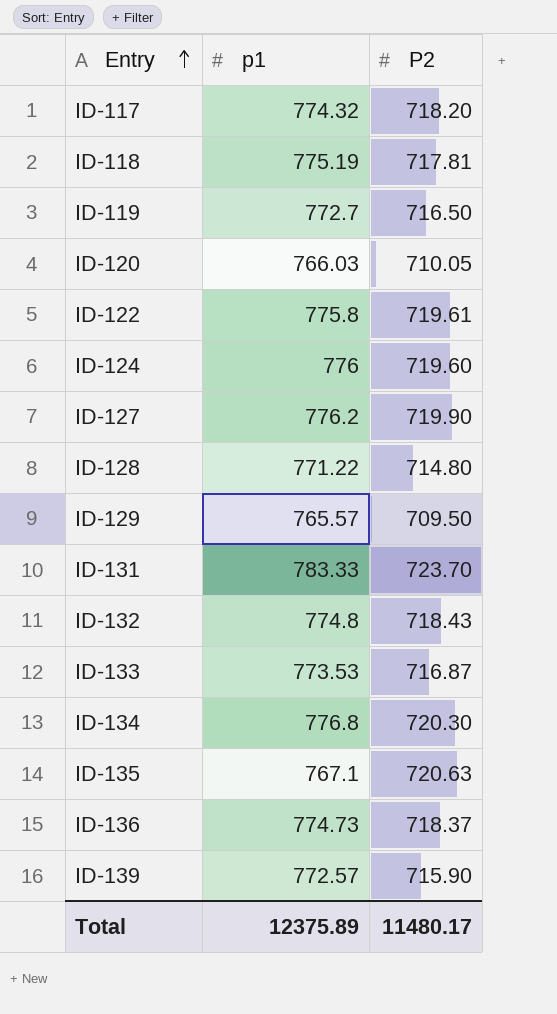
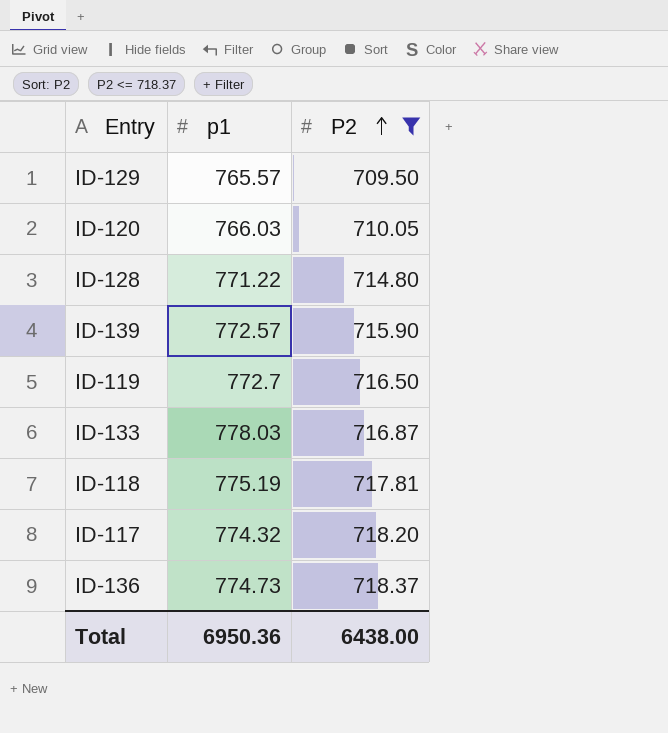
filter: none -> P2 <= 718.37
row order: Entry ascending -> P2 ascending
ID-133 | p1: 773.53 -> 778.03
Total | p1: 12375.89 -> 6950.36
Total | P2: 11480.17 -> 6438.00

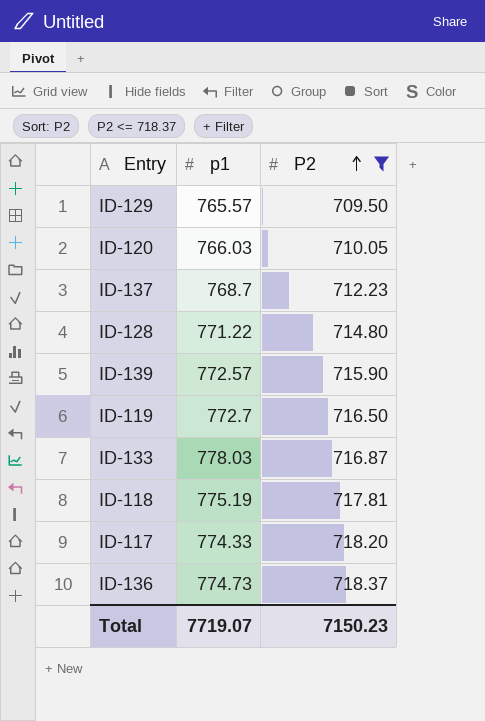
row ID-137: none -> 768.7 | 712.23
ID-117 | p1: 774.32 -> 774.33
Total | p1: 6950.36 -> 7719.07
Total | P2: 6438.00 -> 7150.23

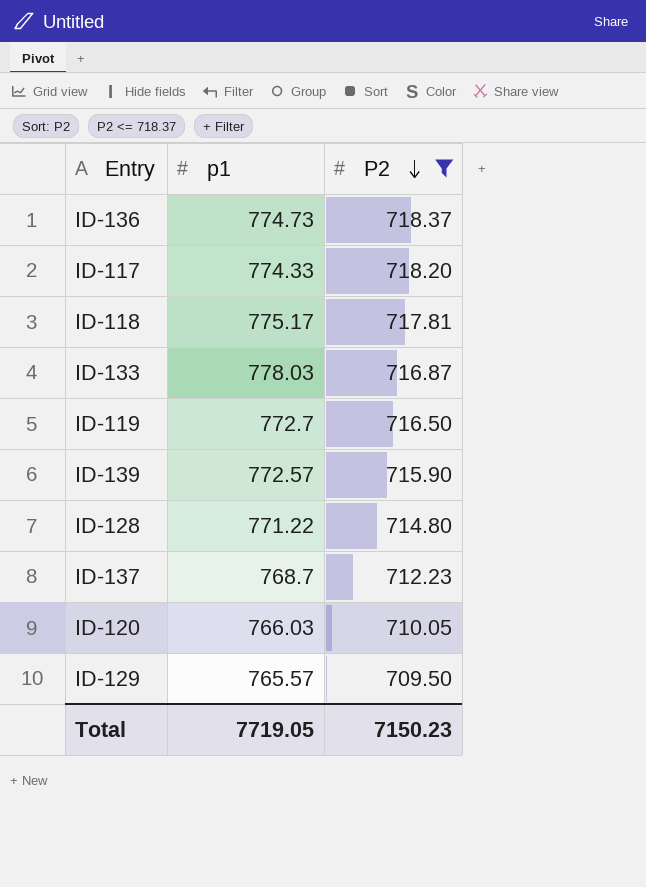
row order: P2 ascending -> P2 descending
ID-118 | p1: 775.19 -> 775.17
Total | p1: 7719.07 -> 7719.05

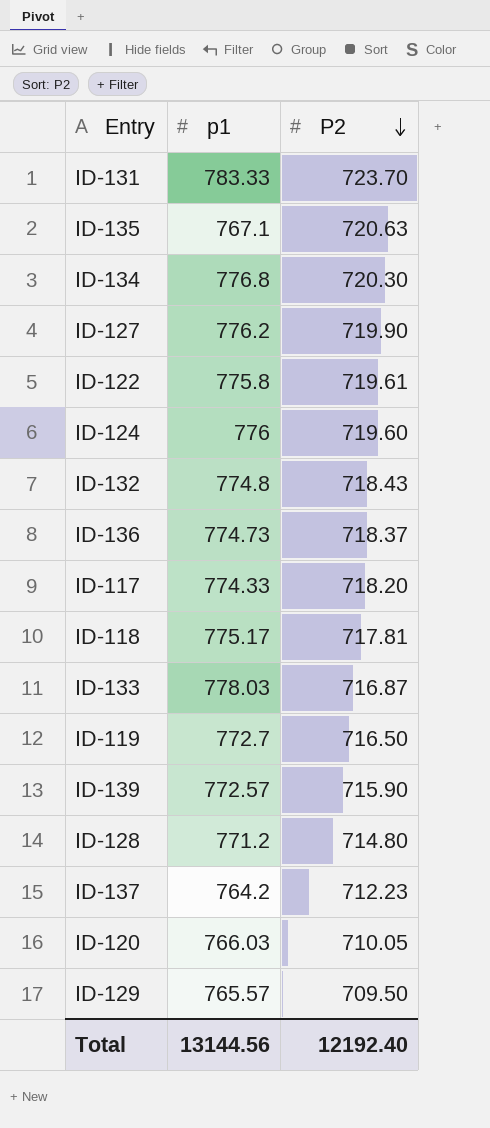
filter: P2 <= 718.37 -> none
ID-128 | p1: 771.22 -> 771.2
ID-137 | p1: 768.7 -> 764.2
Total | p1: 7719.05 -> 13144.56
Total | P2: 7150.23 -> 12192.40

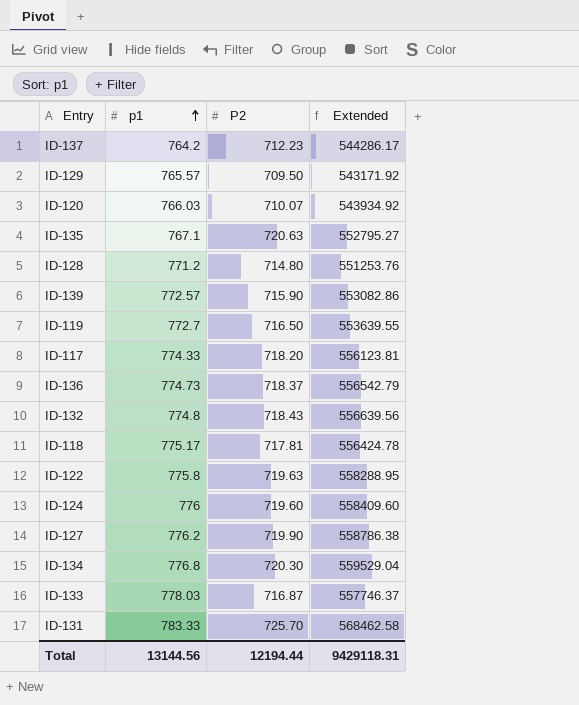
row order: P2 descending -> p1 ascending
column Extended | formula: none -> [p1] * [P2]
ID-120 | P2: 710.05 -> 710.07
ID-122 | P2: 719.61 -> 719.63
ID-131 | P2: 723.70 -> 725.70
Total | P2: 12192.40 -> 12194.44

